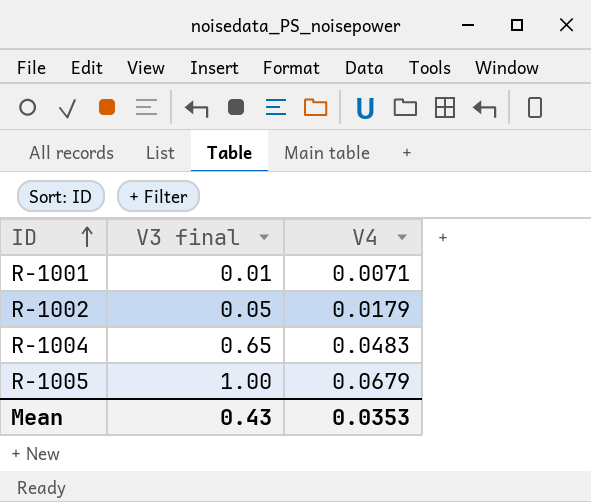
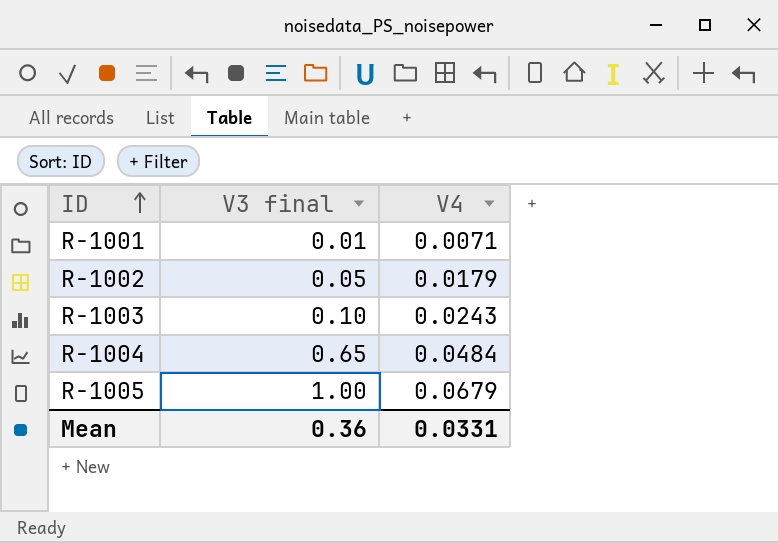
row R-1003: none -> 0.10 | 0.0243
R-1004 | V4: 0.0483 -> 0.0484
Mean | V3 final: 0.43 -> 0.36
Mean | V4: 0.0353 -> 0.0331

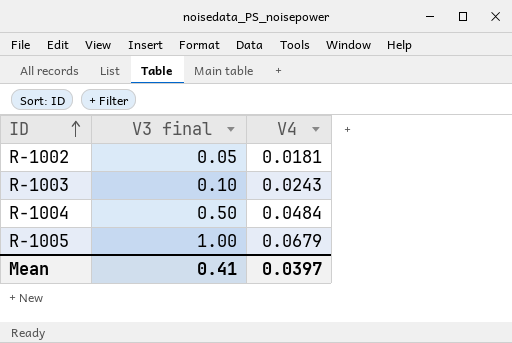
row R-1001: 0.01 | 0.0071 -> none
R-1002 | V4: 0.0179 -> 0.0181
R-1004 | V3 final: 0.65 -> 0.50
Mean | V3 final: 0.36 -> 0.41
Mean | V4: 0.0331 -> 0.0397

